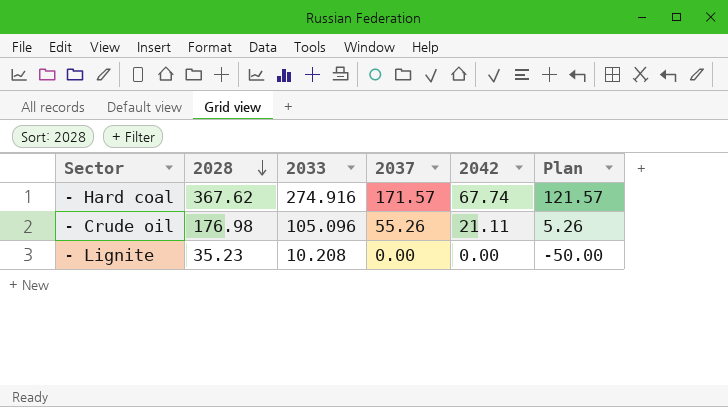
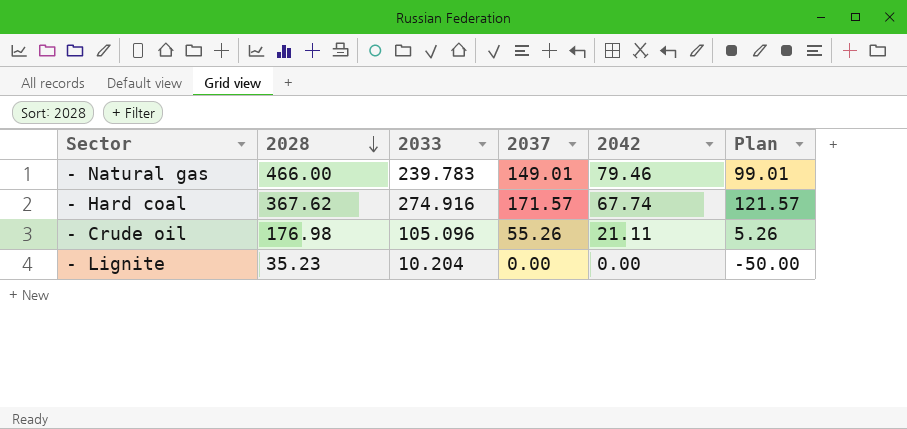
row - Natural gas: none -> 466.00 | 239.783 | 149.01 | 79.46 | 99.01
- Lignite | 2033: 10.208 -> 10.204

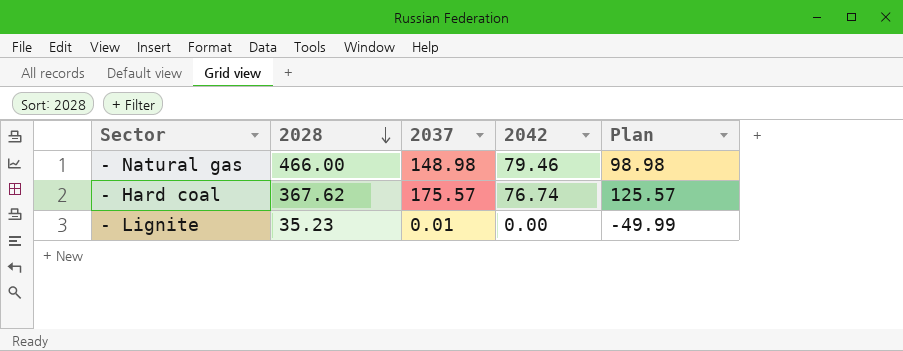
column 2033 | position: 3 -> none
row - Crude oil: 176.98 | 105.096 | 55.26 | 21.11 | 5.26 -> none
- Natural gas | 2037: 149.01 -> 148.98
- Natural gas | Plan: 99.01 -> 98.98
- Hard coal | 2037: 171.57 -> 175.57
- Hard coal | 2042: 67.74 -> 76.74
- Hard coal | Plan: 121.57 -> 125.57
- Lignite | 2037: 0.00 -> 0.01
- Lignite | Plan: -50.00 -> -49.99

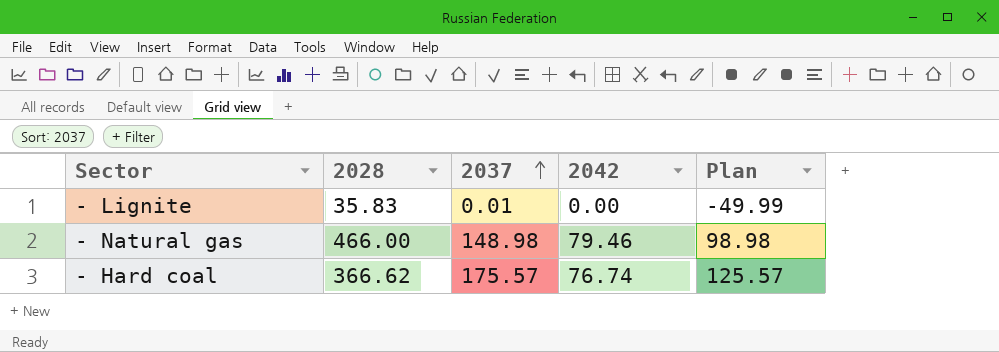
row order: 2028 descending -> 2037 ascending
- Lignite | 2028: 35.23 -> 35.83
- Hard coal | 2028: 367.62 -> 366.62

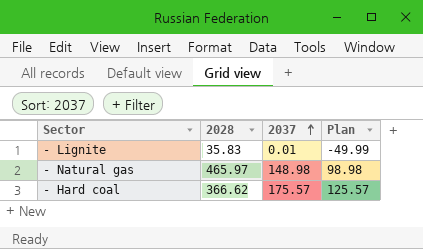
column 2042 | position: 4 -> none
- Natural gas | 2028: 466.00 -> 465.97

